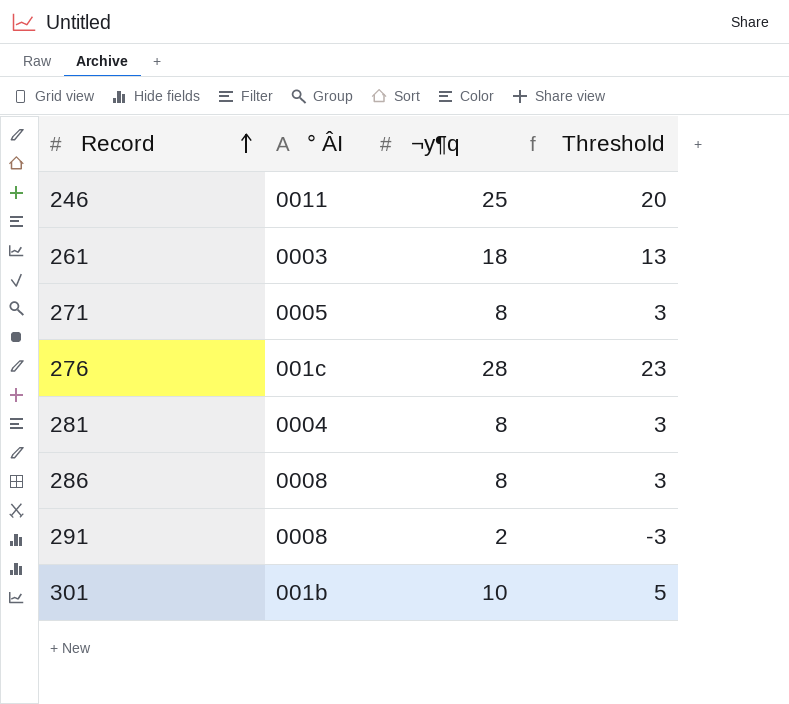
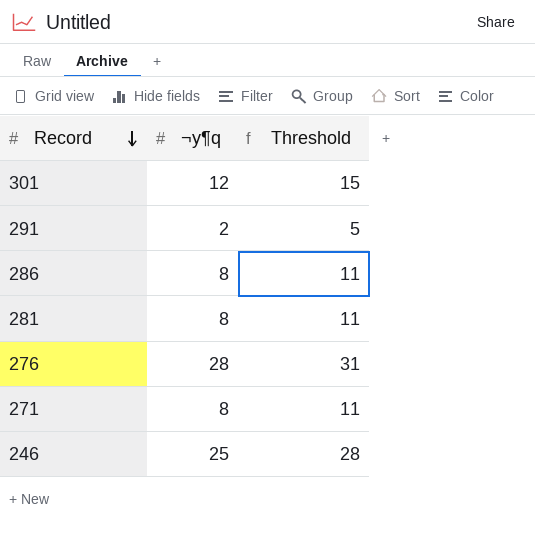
row order: Record ascending -> Record descending
column ° ÂI | position: 2 -> none
column Threshold | formula: [¬y¶q] - 5 -> [¬y¶q] + 3
row 261: 0003 | 18 | 13 -> none
301 | ¬y¶q: 10 -> 12

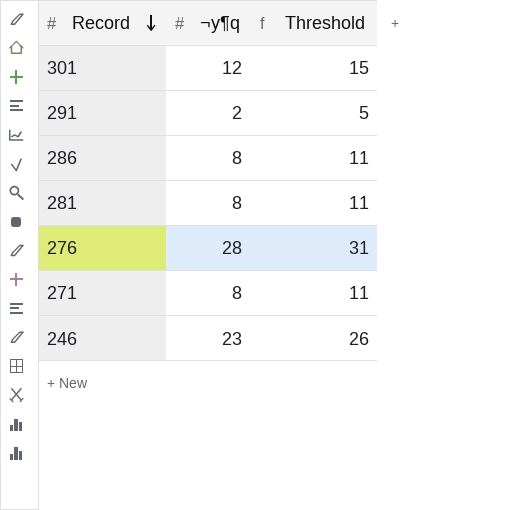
246 | ¬y¶q: 25 -> 23
246 | Threshold: 28 -> 26

